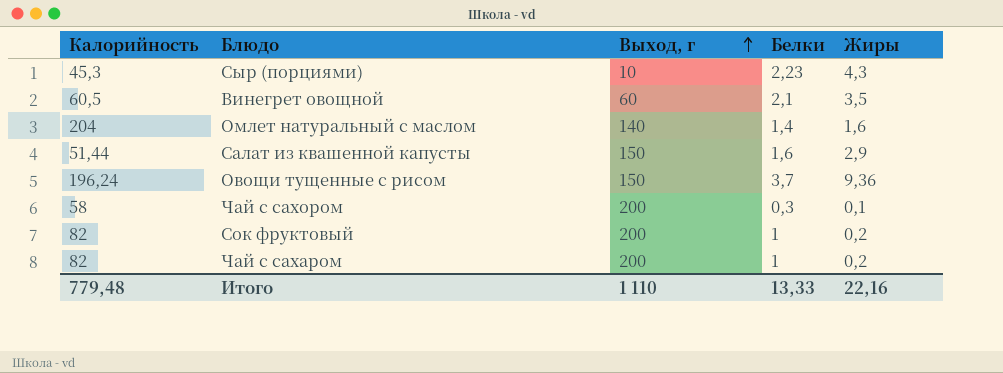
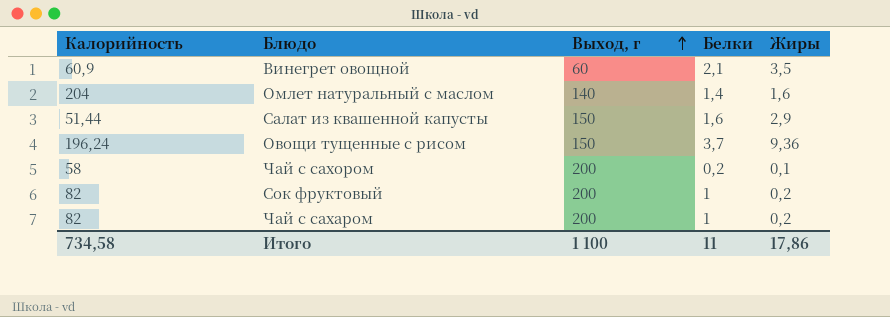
row Сыр (порциями): 45,3 | 10 | 2,23 | 4,3 -> none
Винегрет овощной | Калорийность: 60,5 -> 60,9
Чай с сахором | Белки: 0,3 -> 0,2
Итого | Калорийность: 779,48 -> 734,58
Итого | Выход, г: 1 110 -> 1 100
Итого | Белки: 13,33 -> 11
Итого | Жиры: 22,16 -> 17,86

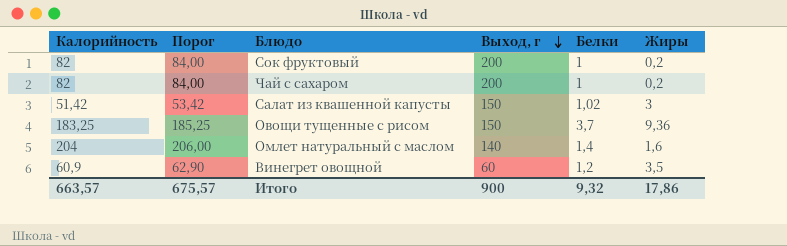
row order: Выход, г ascending -> Выход, г descending
column Порог | formula: none -> [Калорийность] + 2
row Чай с сахором: 58 | 200 | 0,2 | 0,1 -> none
Салат из квашенной капусты | Калорийность: 51,44 -> 51,42
Салат из квашенной капусты | Белки: 1,6 -> 1,02
Салат из квашенной капусты | Жиры: 2,9 -> 3
Овощи тущенные с рисом | Калорийность: 196,24 -> 183,25
Винегрет овощной | Белки: 2,1 -> 1,2
Итого | Калорийность: 734,58 -> 663,57
Итого | Выход, г: 1 100 -> 900
Итого | Белки: 11 -> 9,32

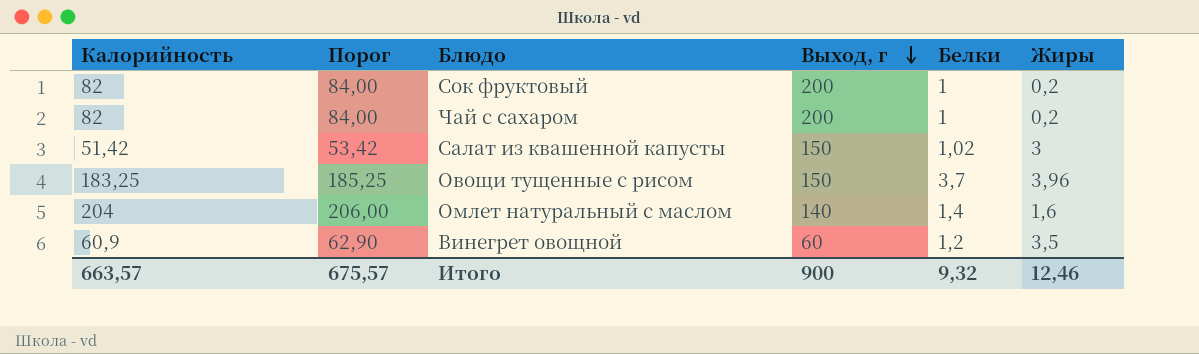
Овощи тущенные с рисом | Жиры: 9,36 -> 3,96
Итого | Жиры: 17,86 -> 12,46

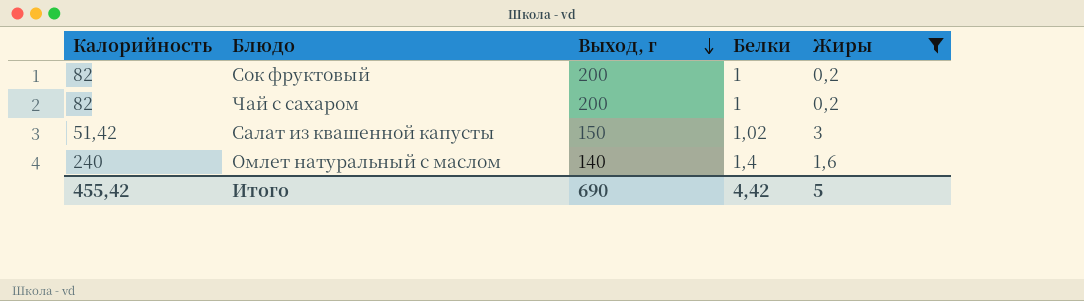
filter: none -> Жиры <= 3
column Порог | formula: [Калорийность] + 2 -> none
Омлет натуральный с маслом | Калорийность: 204 -> 240
Итого | Калорийность: 663,57 -> 455,42
Итого | Выход, г: 900 -> 690
Итого | Белки: 9,32 -> 4,42
Итого | Жиры: 12,46 -> 5

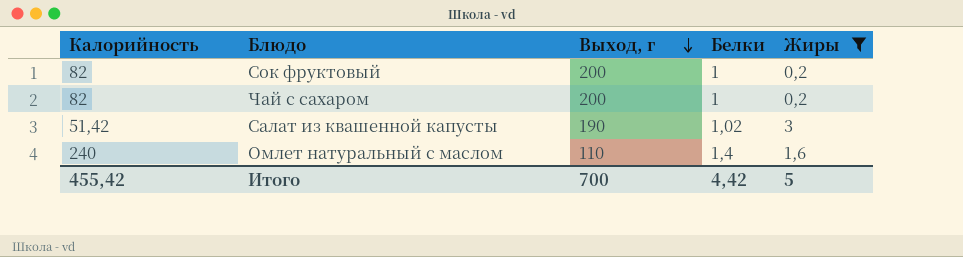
Салат из квашенной капусты | Выход, г: 150 -> 190
Омлет натуральный с маслом | Выход, г: 140 -> 110
Итого | Выход, г: 690 -> 700

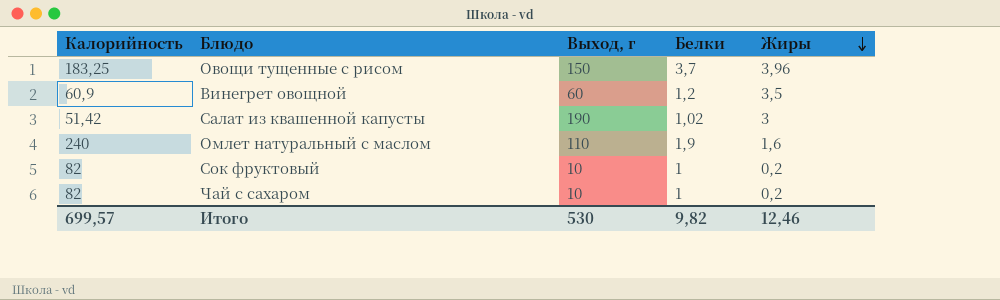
filter: Жиры <= 3 -> none
row order: Выход, г descending -> Жиры descending
Омлет натуральный с маслом | Белки: 1,4 -> 1,9
Сок фруктовый | Выход, г: 200 -> 10
Чай с сахаром | Выход, г: 200 -> 10
Итого | Калорийность: 455,42 -> 699,57
Итого | Выход, г: 700 -> 530
Итого | Белки: 4,42 -> 9,82
Итого | Жиры: 5 -> 12,46

